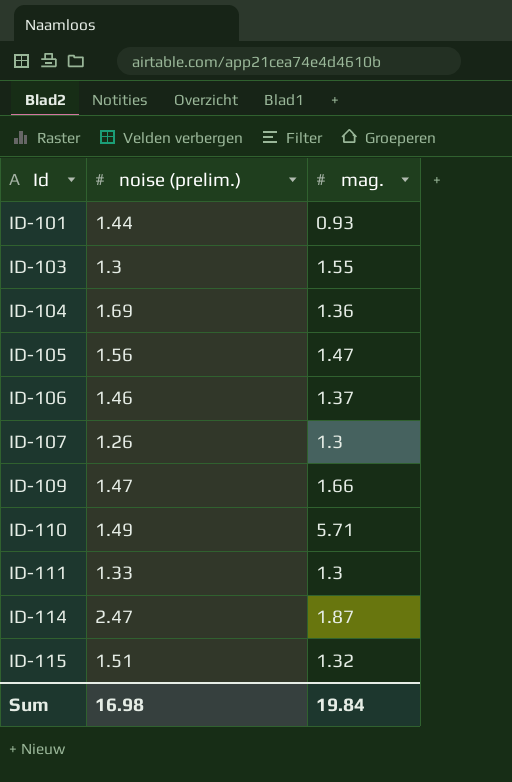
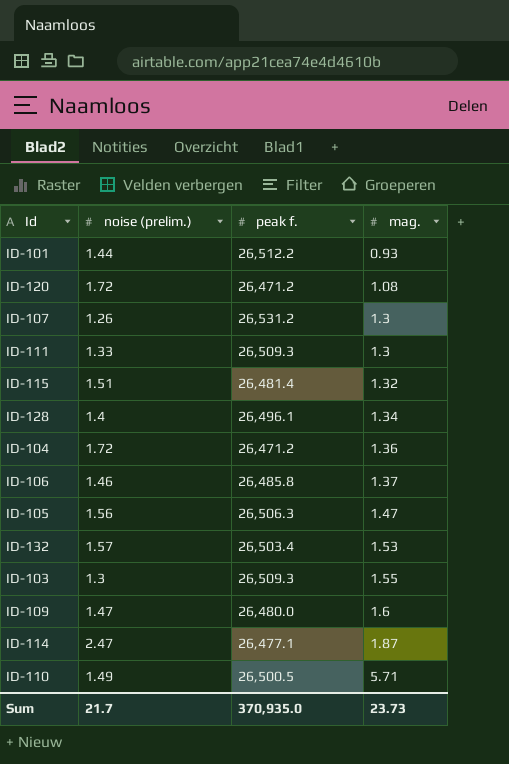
row order: Id ascending -> mag. ascending
column peak f. | position: none -> 3
row ID-120: none -> 1.72 | 26,471.2 | 1.08
row ID-128: none -> 1.4 | 26,496.1 | 1.34
ID-104 | noise (prelim.): 1.69 -> 1.72
row ID-132: none -> 1.57 | 26,503.4 | 1.53
ID-109 | mag.: 1.66 -> 1.6
Sum | noise (prelim.): 16.98 -> 21.7
Sum | mag.: 19.84 -> 23.73

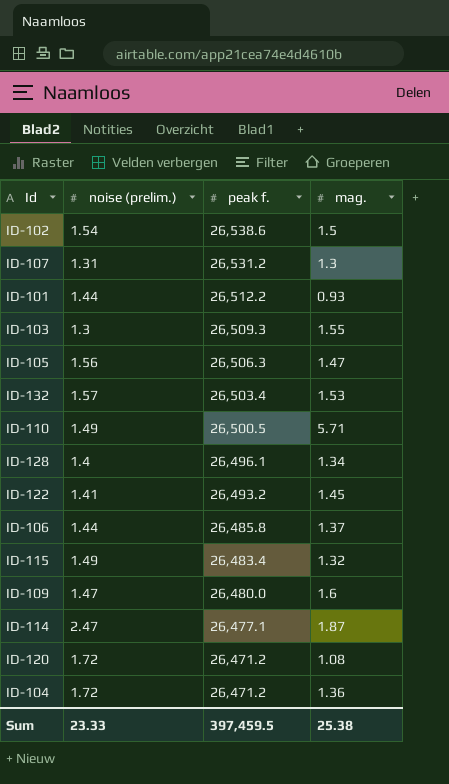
row order: mag. ascending -> peak f. descending
row ID-111: 1.33 | 26,509.3 | 1.3 -> none
row ID-102: none -> 1.54 | 26,538.6 | 1.5
ID-107 | noise (prelim.): 1.26 -> 1.31
row ID-122: none -> 1.41 | 26,493.2 | 1.45
ID-106 | noise (prelim.): 1.46 -> 1.44
ID-115 | noise (prelim.): 1.51 -> 1.49
ID-115 | peak f.: 26,481.4 -> 26,483.4
Sum | noise (prelim.): 21.7 -> 23.33
Sum | peak f.: 370,935.0 -> 397,459.5
Sum | mag.: 23.73 -> 25.38

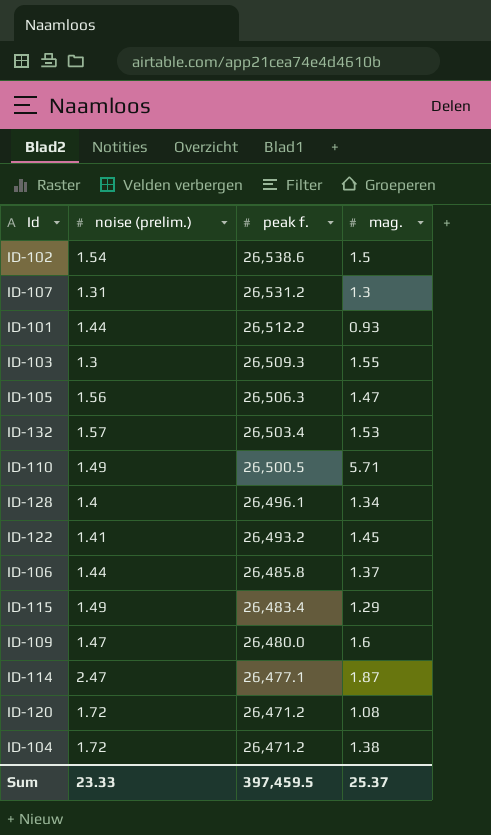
ID-115 | mag.: 1.32 -> 1.29
ID-104 | mag.: 1.36 -> 1.38
Sum | mag.: 25.38 -> 25.37

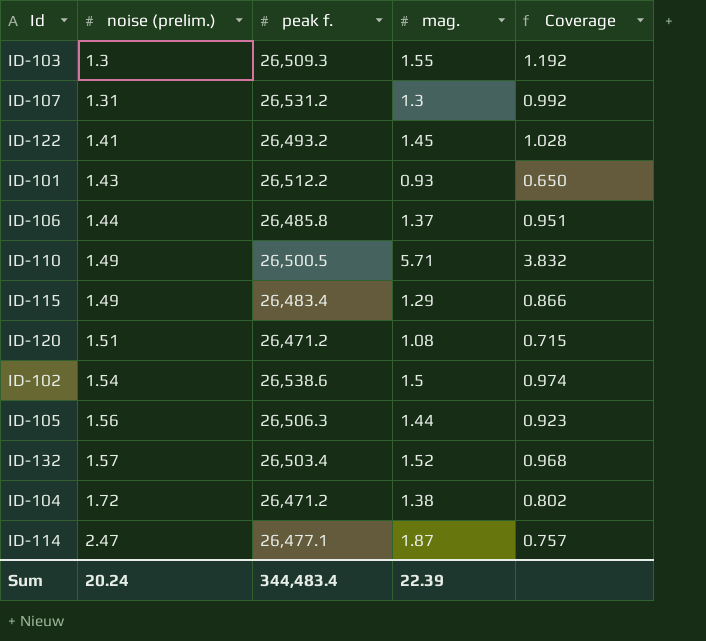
row order: peak f. descending -> noise (prelim.) ascending
column Coverage | formula: none -> [mag.] / [noise (prelim.)]
row ID-128: 1.4 | 26,496.1 | 1.34 -> none
row ID-109: 1.47 | 26,480.0 | 1.6 -> none
ID-101 | noise (prelim.): 1.44 -> 1.43
ID-120 | noise (prelim.): 1.72 -> 1.51
ID-105 | mag.: 1.47 -> 1.44
ID-132 | mag.: 1.53 -> 1.52
Sum | noise (prelim.): 23.33 -> 20.24
Sum | peak f.: 397,459.5 -> 344,483.4
Sum | mag.: 25.37 -> 22.39

